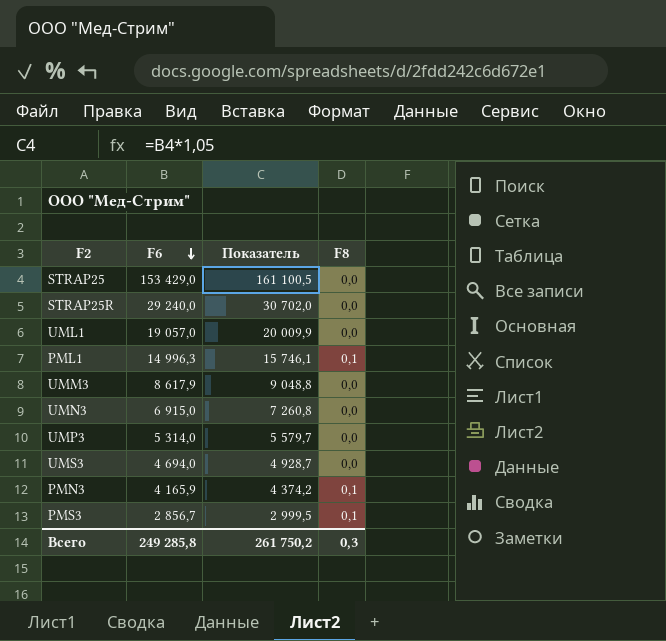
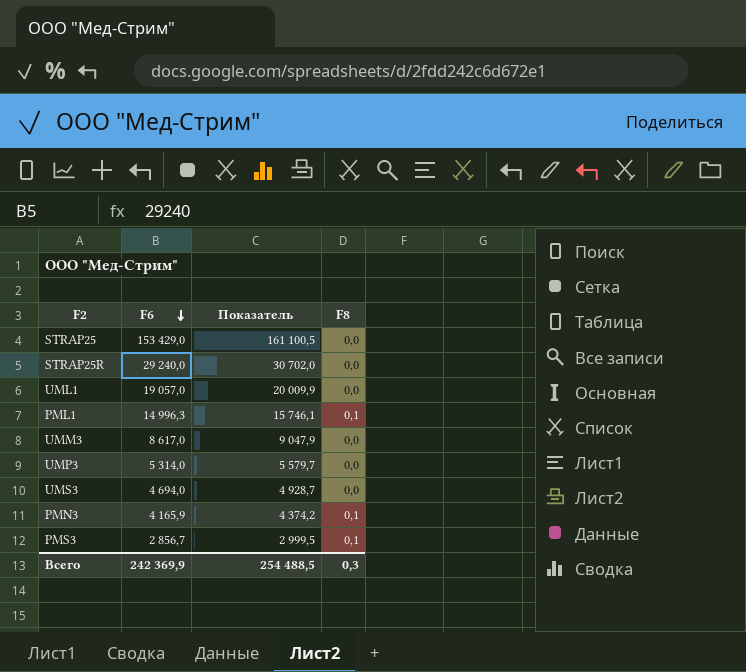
row UMN3: 6 915,0 | 7 260,8 | 0,0 -> none
UMM3 | F6: 8 617,9 -> 8 617,0
UMM3 | Показатель: 9 048,8 -> 9 047,9
Всего | F6: 249 285,8 -> 242 369,9
Всего | Показатель: 261 750,2 -> 254 488,5

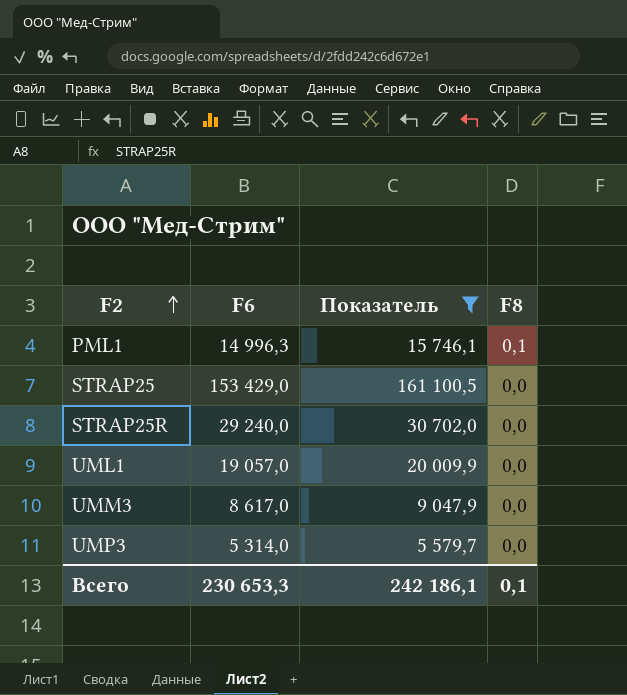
filter: none -> Показатель >= 5 579,7
row order: F6 descending -> F2 ascending
Всего | F6: 242 369,9 -> 230 653,3
Всего | Показатель: 254 488,5 -> 242 186,1
Всего | F8: 0,3 -> 0,1

